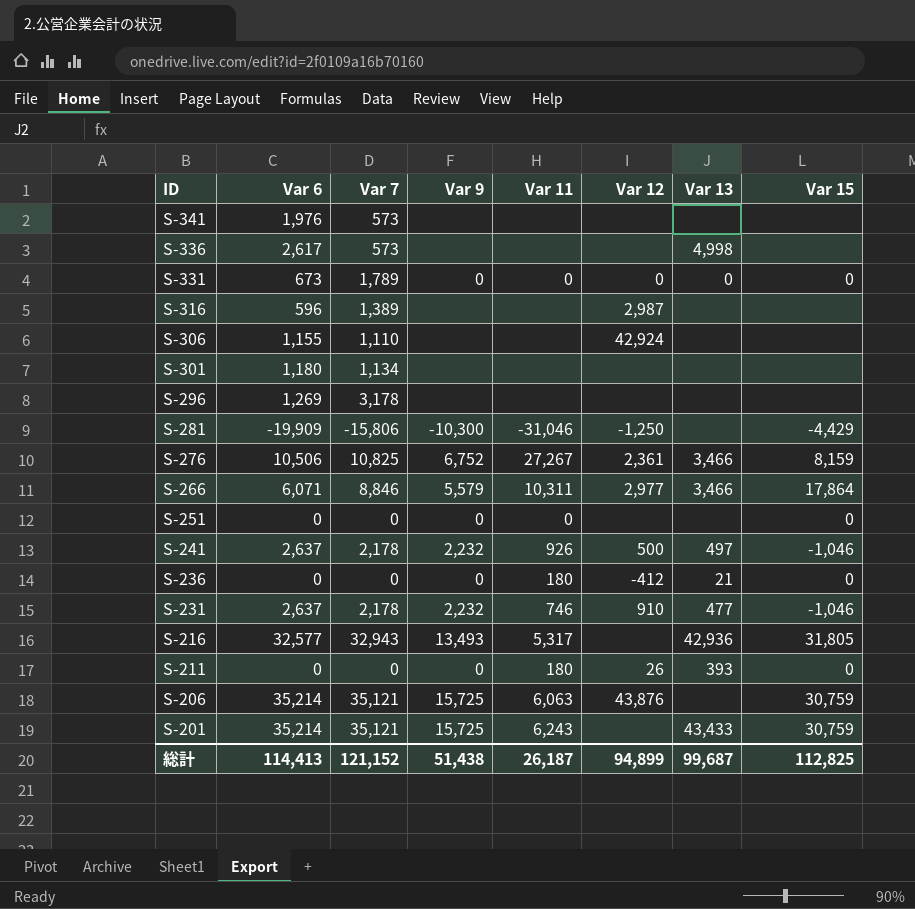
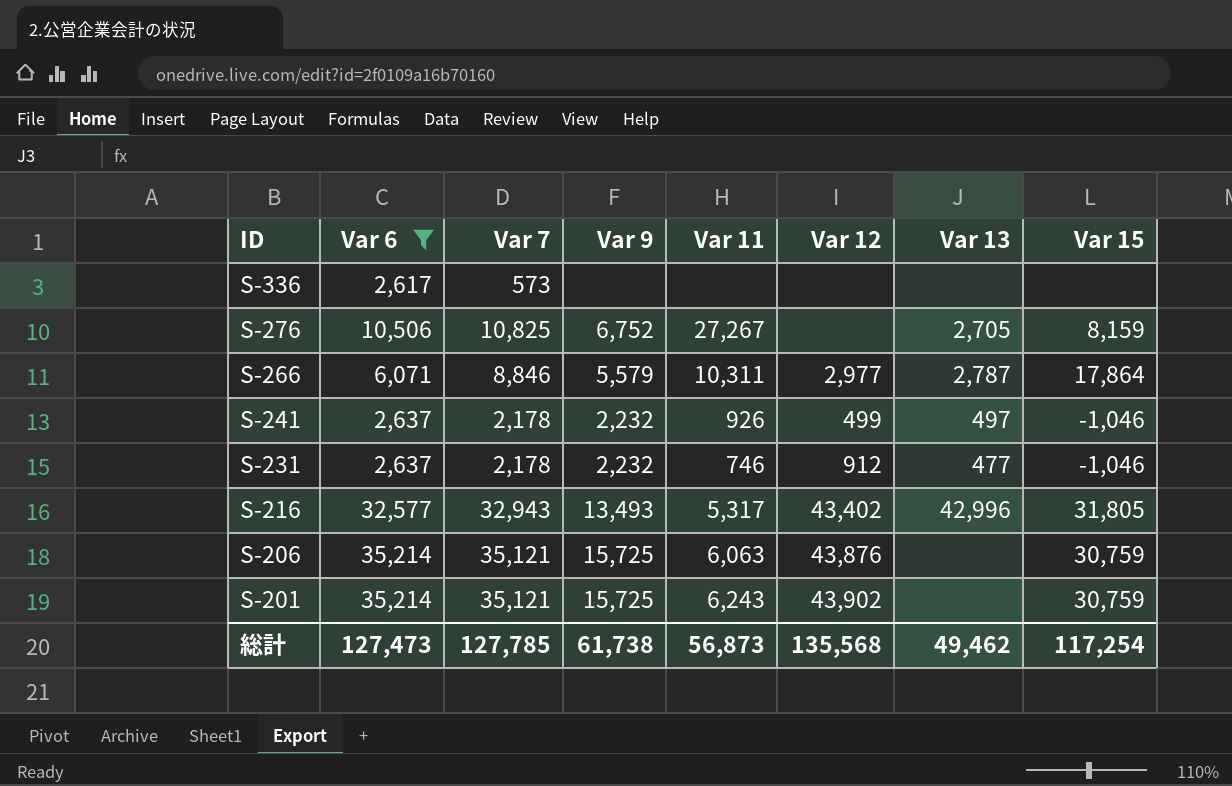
filter: none -> Var 6 >= 2,617
S-336 | Var 13: 4,998 -> none
S-276 | Var 12: 2,361 -> none
S-276 | Var 13: 3,466 -> 2,705
S-266 | Var 13: 3,466 -> 2,787
S-241 | Var 12: 500 -> 499
S-231 | Var 12: 910 -> 912
S-216 | Var 12: none -> 43,402
S-216 | Var 13: 42,936 -> 42,996
S-201 | Var 12: none -> 43,902
S-201 | Var 13: 43,433 -> none
総計 | Var 6: 114,413 -> 127,473
総計 | Var 7: 121,152 -> 127,785
総計 | Var 9: 51,438 -> 61,738
総計 | Var 11: 26,187 -> 56,873
総計 | Var 12: 94,899 -> 135,568
総計 | Var 13: 99,687 -> 49,462
総計 | Var 15: 112,825 -> 117,254

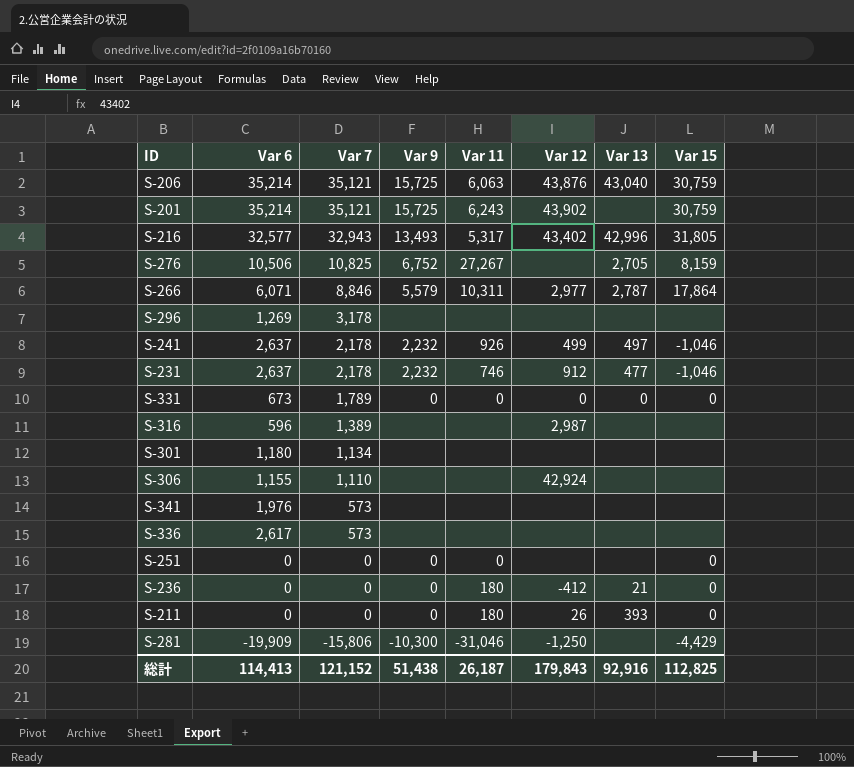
filter: Var 6 >= 2,617 -> none
row order: ID descending -> Var 7 descending
S-206 | Var 13: none -> 43,040
総計 | Var 6: 127,473 -> 114,413
総計 | Var 7: 127,785 -> 121,152
総計 | Var 9: 61,738 -> 51,438
総計 | Var 11: 56,873 -> 26,187
総計 | Var 12: 135,568 -> 179,843
総計 | Var 13: 49,462 -> 92,916
総計 | Var 15: 117,254 -> 112,825

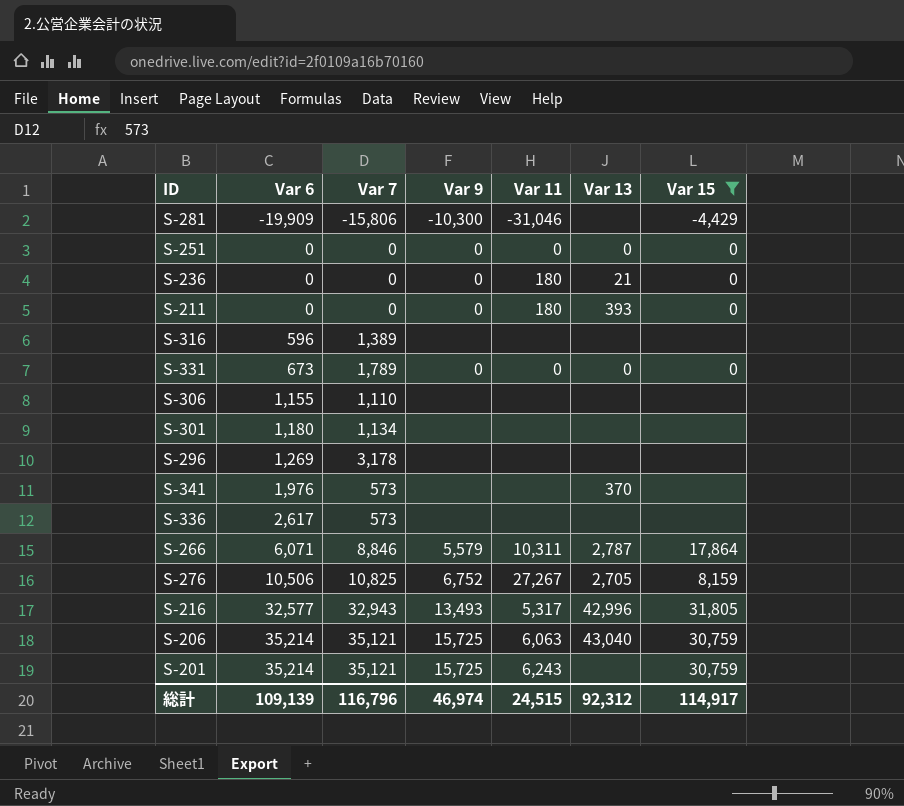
filter: none -> Var 15 != -1,046
row order: Var 7 descending -> Var 6 ascending
column Var 12 | position: 6 -> none
S-251 | Var 13: none -> 0
S-341 | Var 13: none -> 370
総計 | Var 6: 114,413 -> 109,139
総計 | Var 7: 121,152 -> 116,796
総計 | Var 9: 51,438 -> 46,974
総計 | Var 11: 26,187 -> 24,515
総計 | Var 13: 92,916 -> 92,312
総計 | Var 15: 112,825 -> 114,917

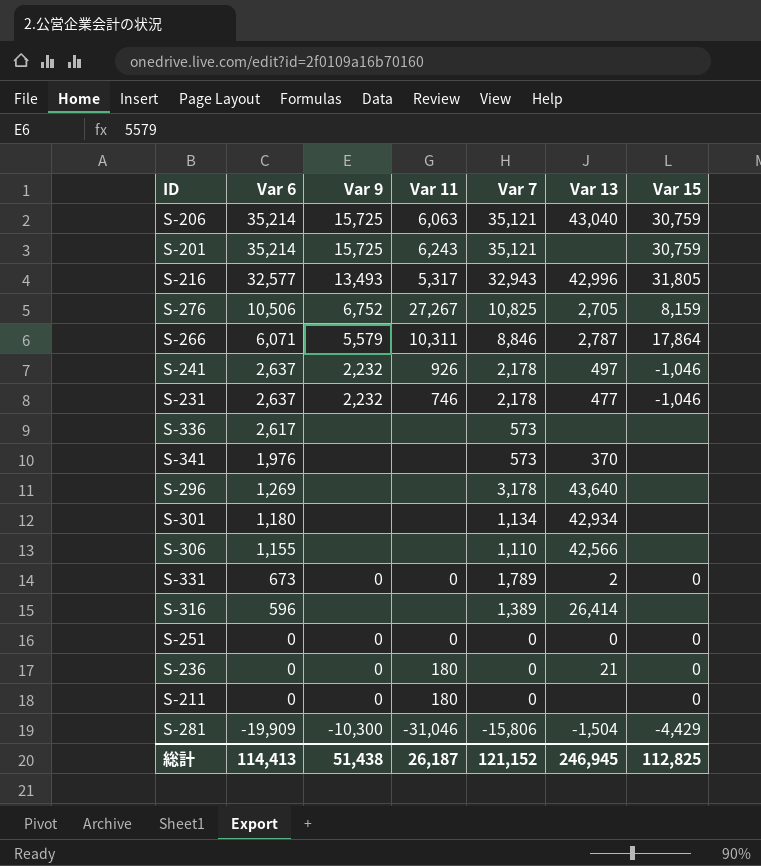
filter: Var 15 != -1,046 -> none
row order: Var 6 ascending -> Var 6 descending
column Var 7 | position: 3 -> 5
S-296 | Var 13: none -> 43,640
S-301 | Var 13: none -> 42,934
S-306 | Var 13: none -> 42,566
S-331 | Var 13: 0 -> 2
S-316 | Var 13: none -> 26,414
S-211 | Var 13: 393 -> none
S-281 | Var 13: none -> -1,504
総計 | Var 6: 109,139 -> 114,413
総計 | Var 9: 46,974 -> 51,438
総計 | Var 11: 24,515 -> 26,187
総計 | Var 7: 116,796 -> 121,152
総計 | Var 13: 92,312 -> 246,945
総計 | Var 15: 114,917 -> 112,825

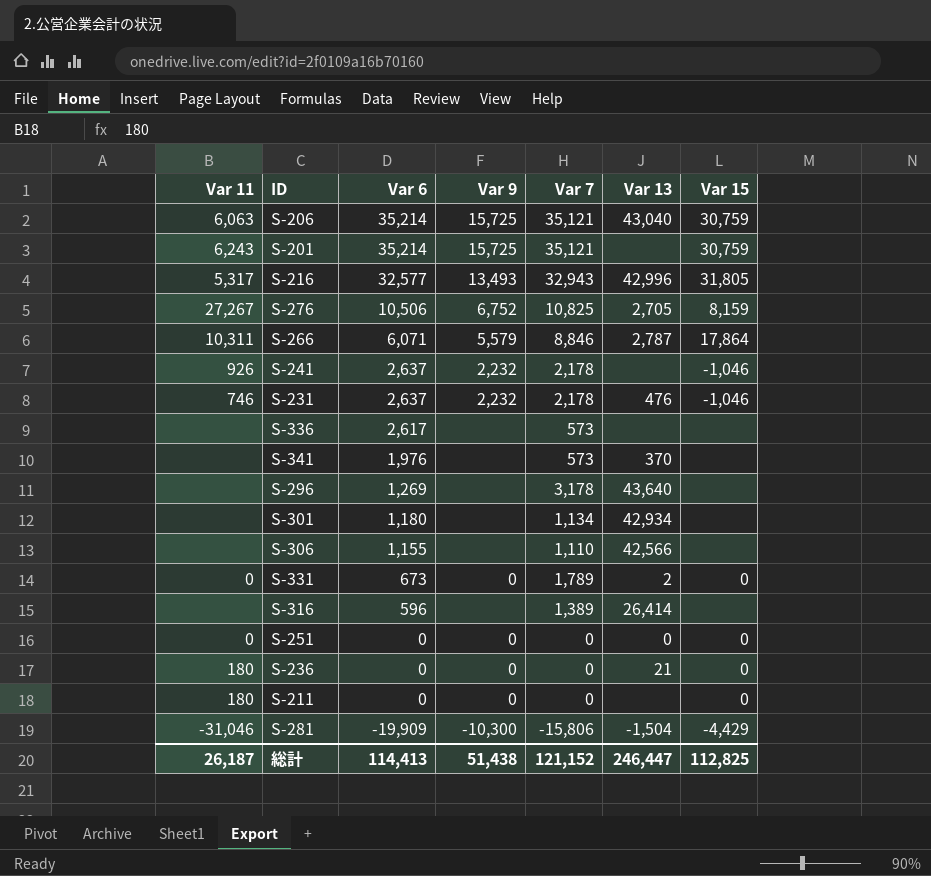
column Var 11 | position: 4 -> 1
S-241 | Var 13: 497 -> none
S-231 | Var 13: 477 -> 476
総計 | Var 13: 246,945 -> 246,447

